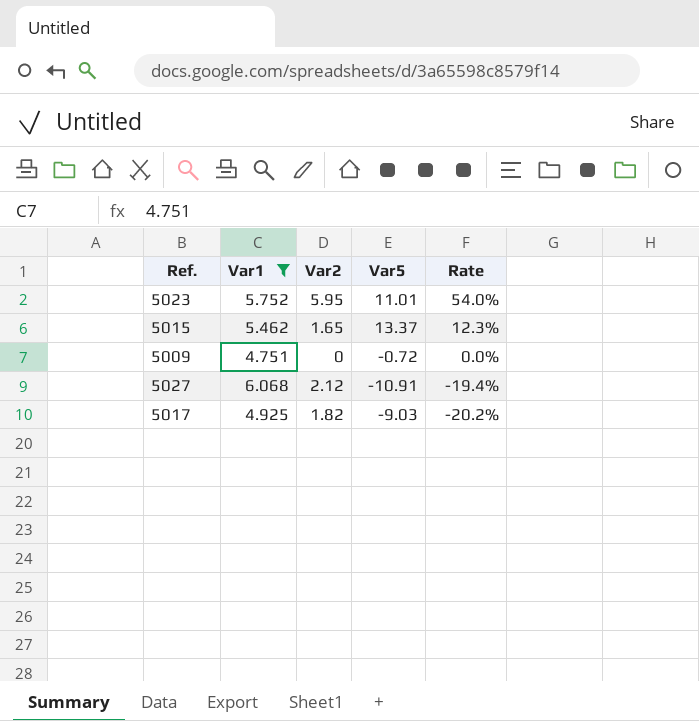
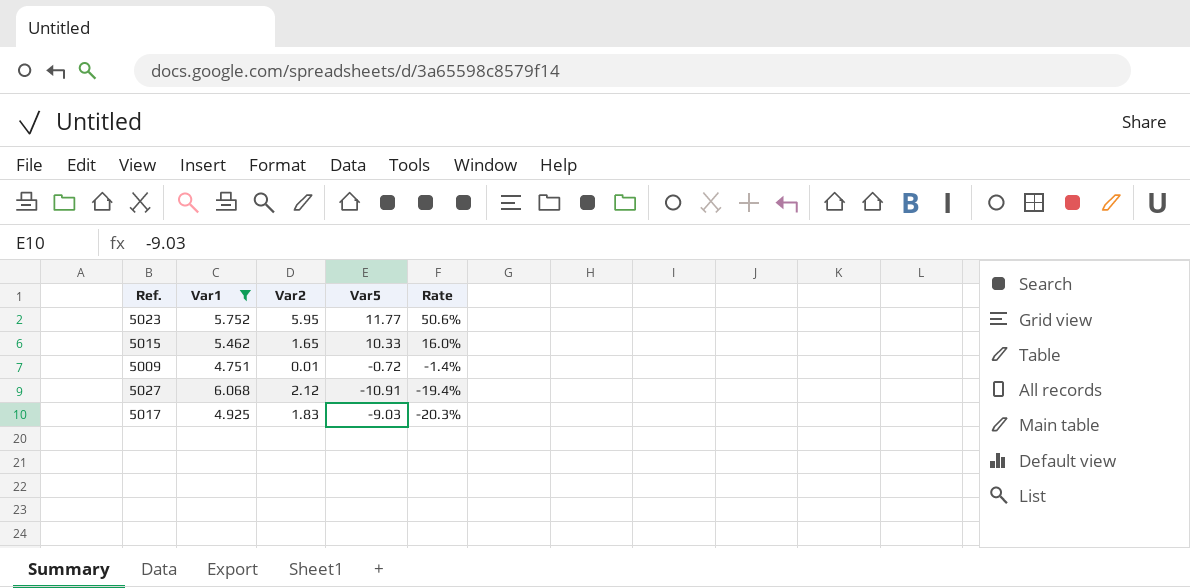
5023 | Var5: 11.01 -> 11.77
5023 | Rate: 54.0% -> 50.6%
5015 | Var5: 13.37 -> 10.33
5015 | Rate: 12.3% -> 16.0%
5009 | Var2: 0 -> 0.01
5009 | Rate: 0.0% -> -1.4%
5017 | Var2: 1.82 -> 1.83
5017 | Rate: -20.2% -> -20.3%

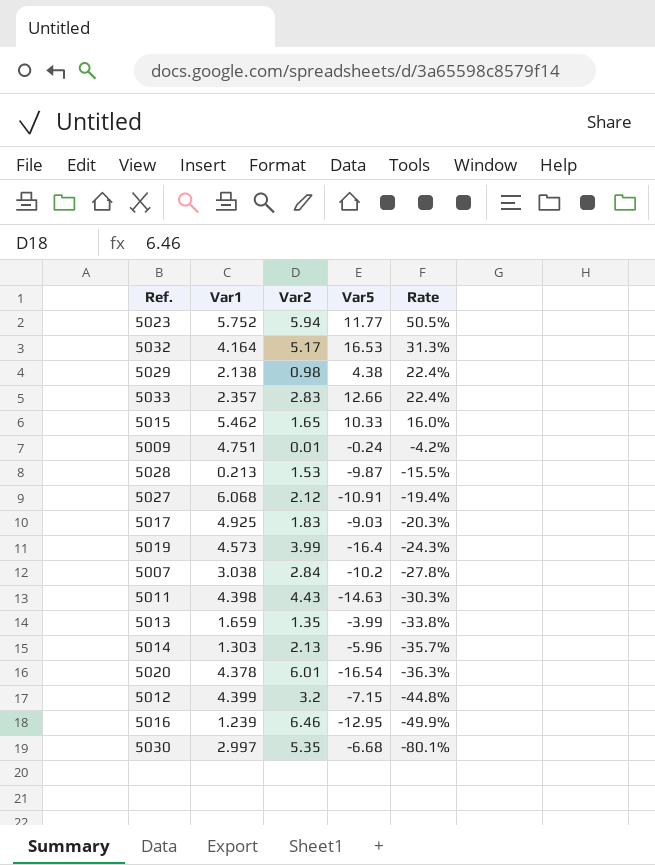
filter: Var1 >= 4.751 -> none
5023 | Var2: 5.95 -> 5.94
5023 | Rate: 50.6% -> 50.5%
5009 | Var5: -0.72 -> -0.24
5009 | Rate: -1.4% -> -4.2%

